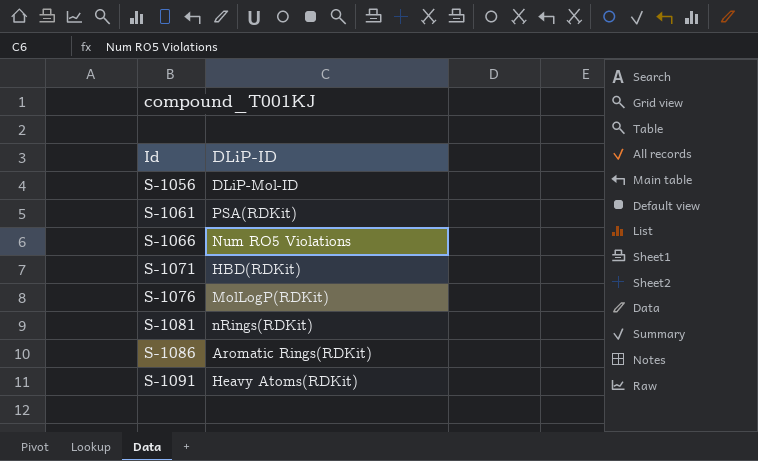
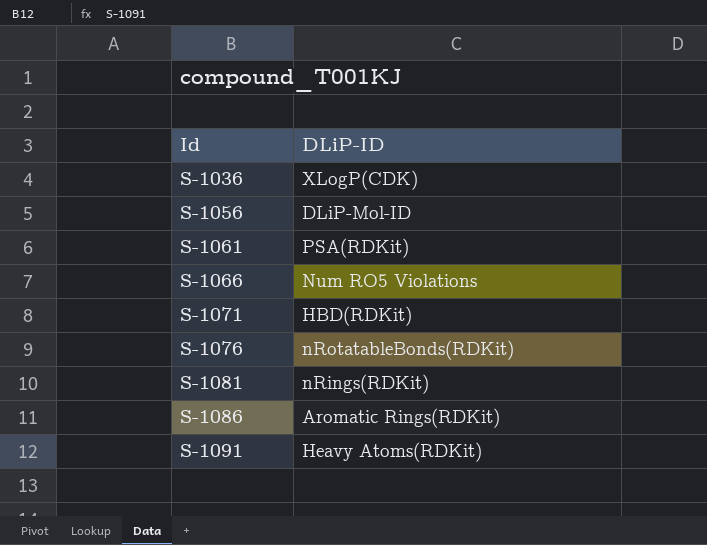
row S-1036: none -> XLogP(CDK)
S-1076 | DLiP-ID: MolLogP(RDKit) -> nRotatableBonds(RDKit)

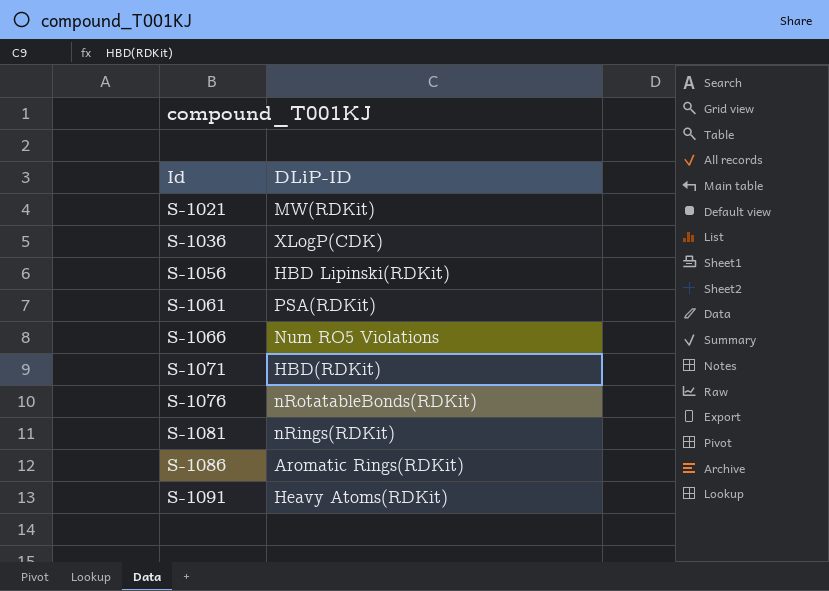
row S-1021: none -> MW(RDKit)
S-1056 | DLiP-ID: DLiP-Mol-ID -> HBD Lipinski(RDKit)

